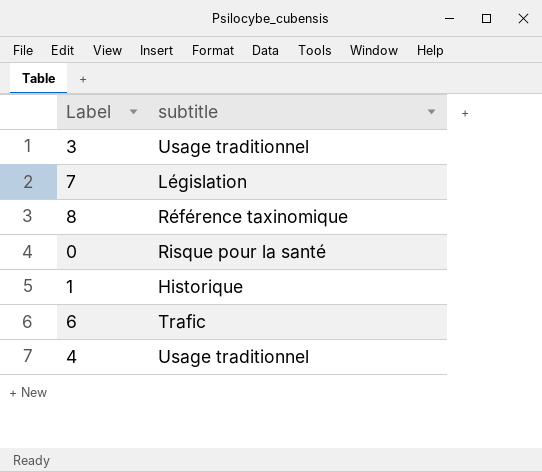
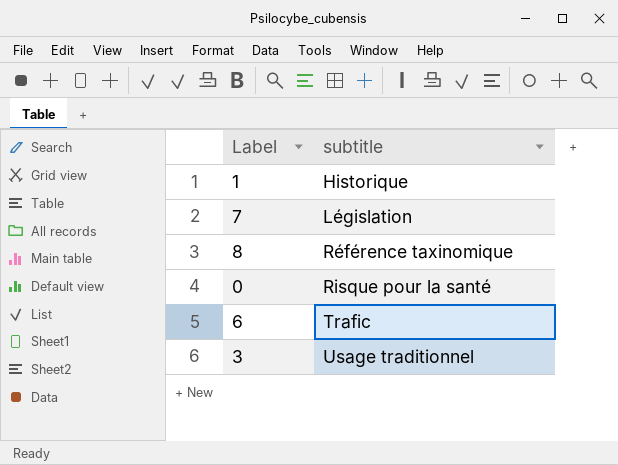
row order: none -> subtitle ascending
row 4: Usage traditionnel -> none

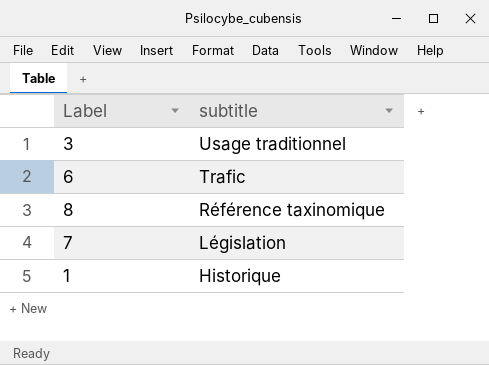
row order: subtitle ascending -> subtitle descending
row 0: Risque pour la santé -> none

